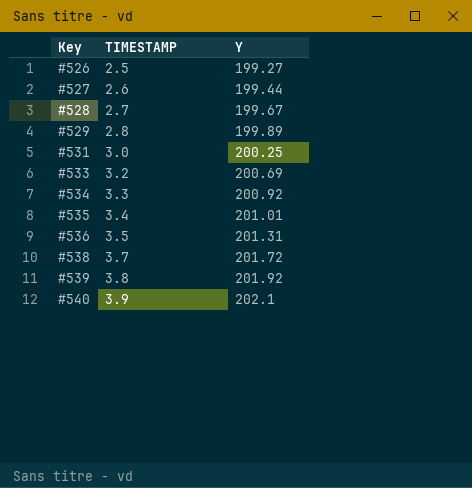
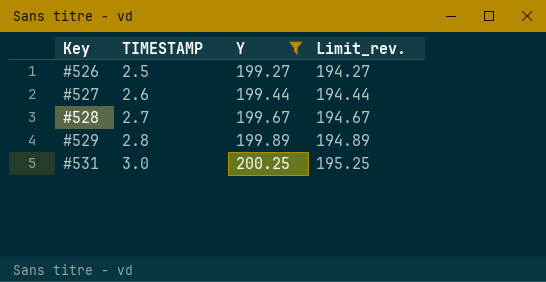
filter: none -> Y <= 200.25
column Limit_rev. | formula: none -> [Y] - 5

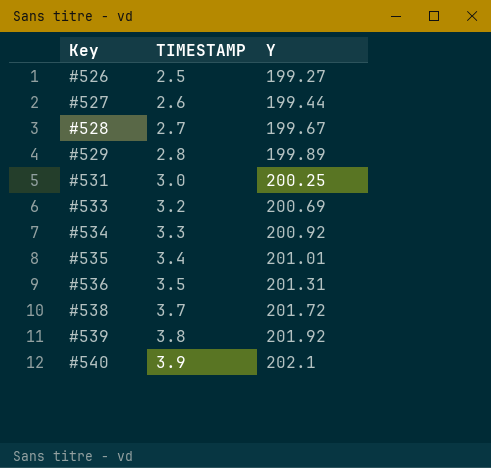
filter: Y <= 200.25 -> none
column Limit_rev. | formula: [Y] - 5 -> none

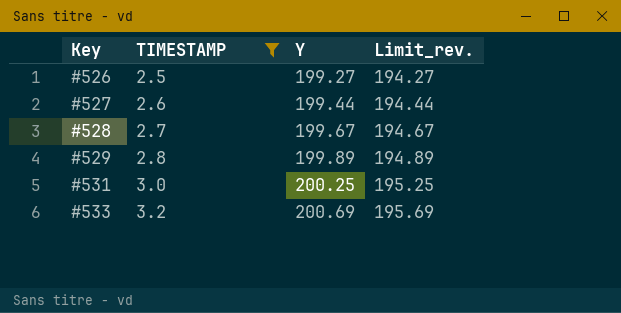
filter: none -> TIMESTAMP <= 3.2
column Limit_rev. | formula: none -> [Y] - 5

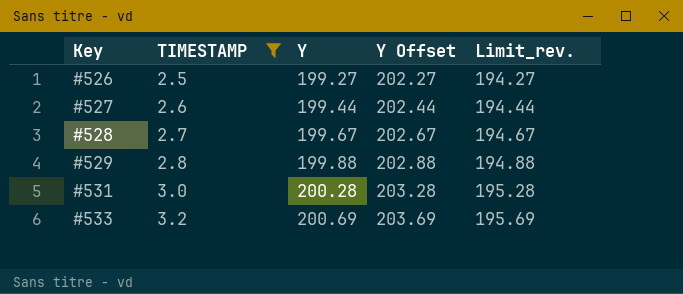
column Y Offset | formula: none -> [Y] + 3
#529 | Y: 199.89 -> 199.88
#529 | Limit_rev.: 194.89 -> 194.88
#531 | Y: 200.25 -> 200.28
#531 | Limit_rev.: 195.25 -> 195.28

